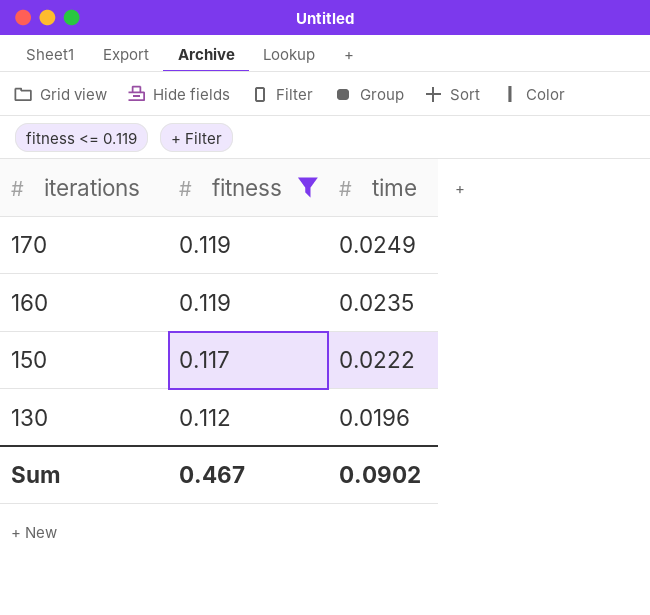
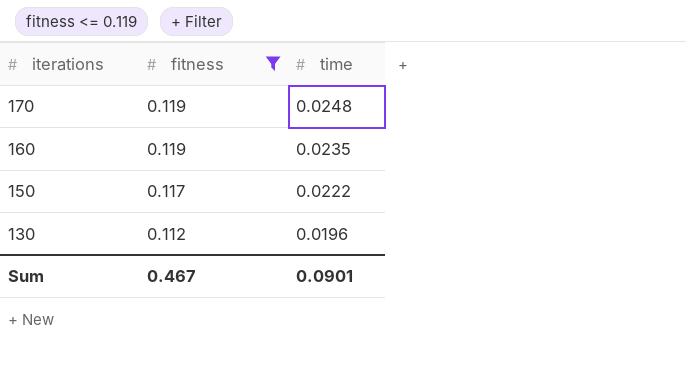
170 | time: 0.0249 -> 0.0248
Sum | time: 0.0902 -> 0.0901

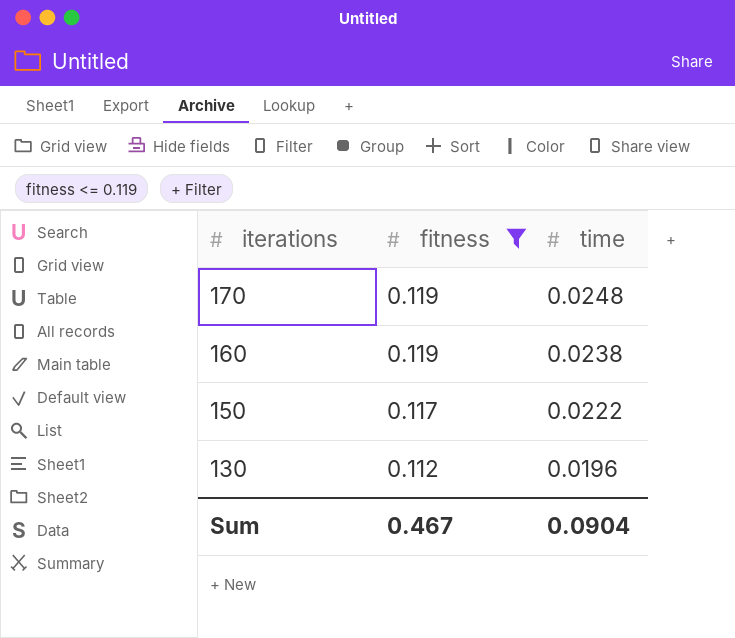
160 | time: 0.0235 -> 0.0238
Sum | time: 0.0901 -> 0.0904

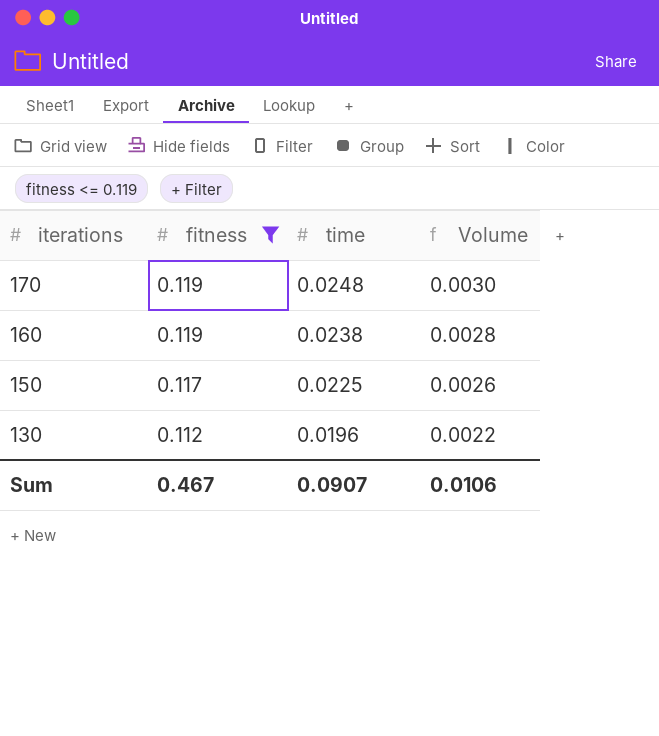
column Volume | formula: none -> [fitness] * [time]
150 | time: 0.0222 -> 0.0225
Sum | time: 0.0904 -> 0.0907

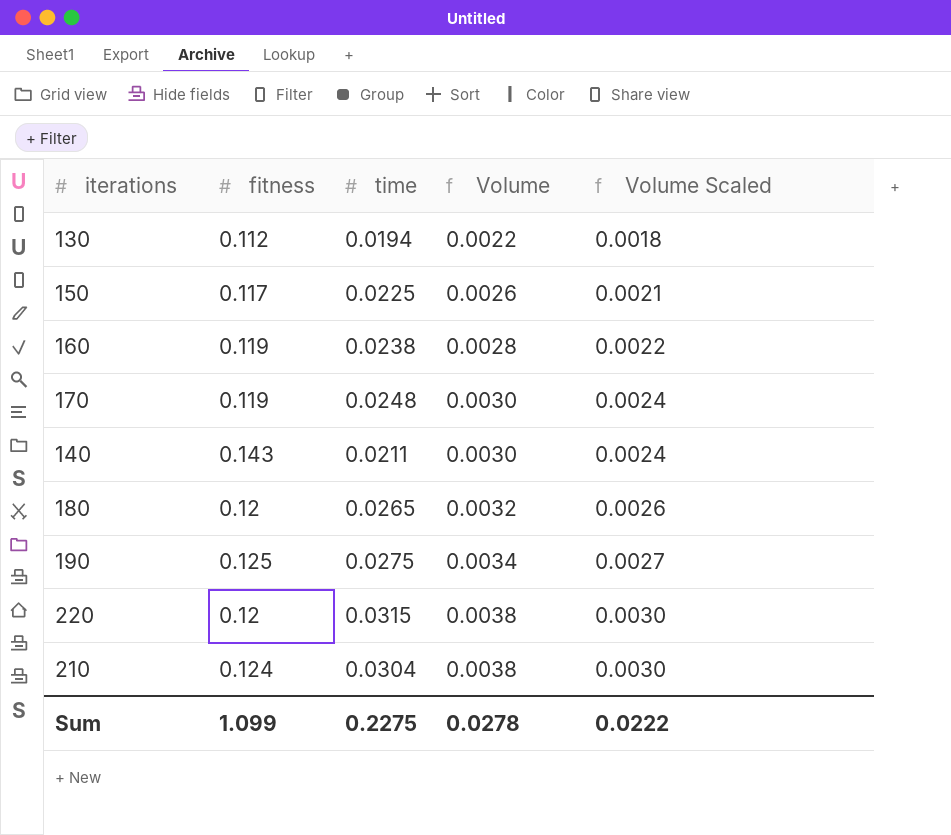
filter: fitness <= 0.119 -> none
row order: iterations descending -> Volume ascending
column Volume Scaled | formula: none -> [Volume] * 0.8
130 | time: 0.0196 -> 0.0194
Sum | fitness: 0.467 -> 1.099
Sum | time: 0.0907 -> 0.2275
Sum | Volume: 0.0106 -> 0.0278

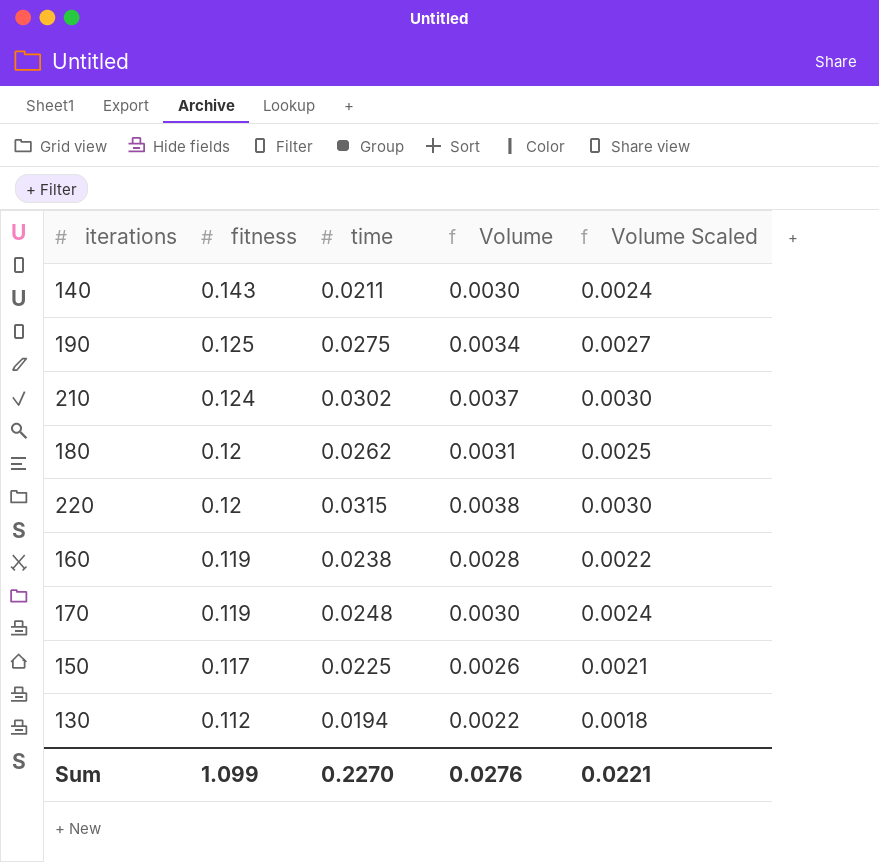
row order: Volume ascending -> fitness descending
210 | time: 0.0304 -> 0.0302
210 | Volume: 0.0038 -> 0.0037
180 | time: 0.0265 -> 0.0262
180 | Volume: 0.0032 -> 0.0031
180 | Volume Scaled: 0.0026 -> 0.0025
Sum | time: 0.2275 -> 0.2270
Sum | Volume: 0.0278 -> 0.0276
Sum | Volume Scaled: 0.0222 -> 0.0221

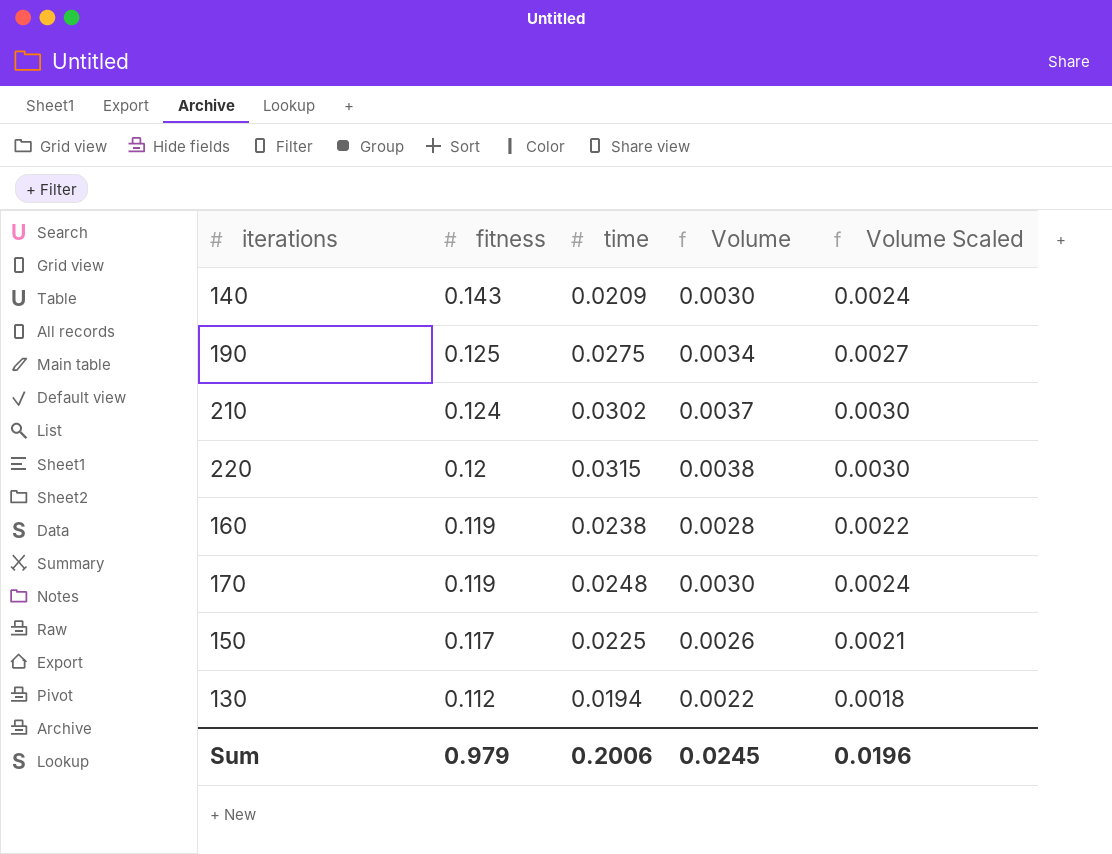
row 180: 0.12 | 0.0262 | 0.0031 | 0.0025 -> none
140 | time: 0.0211 -> 0.0209
Sum | fitness: 1.099 -> 0.979
Sum | time: 0.2270 -> 0.2006
Sum | Volume: 0.0276 -> 0.0245
Sum | Volume Scaled: 0.0221 -> 0.0196

